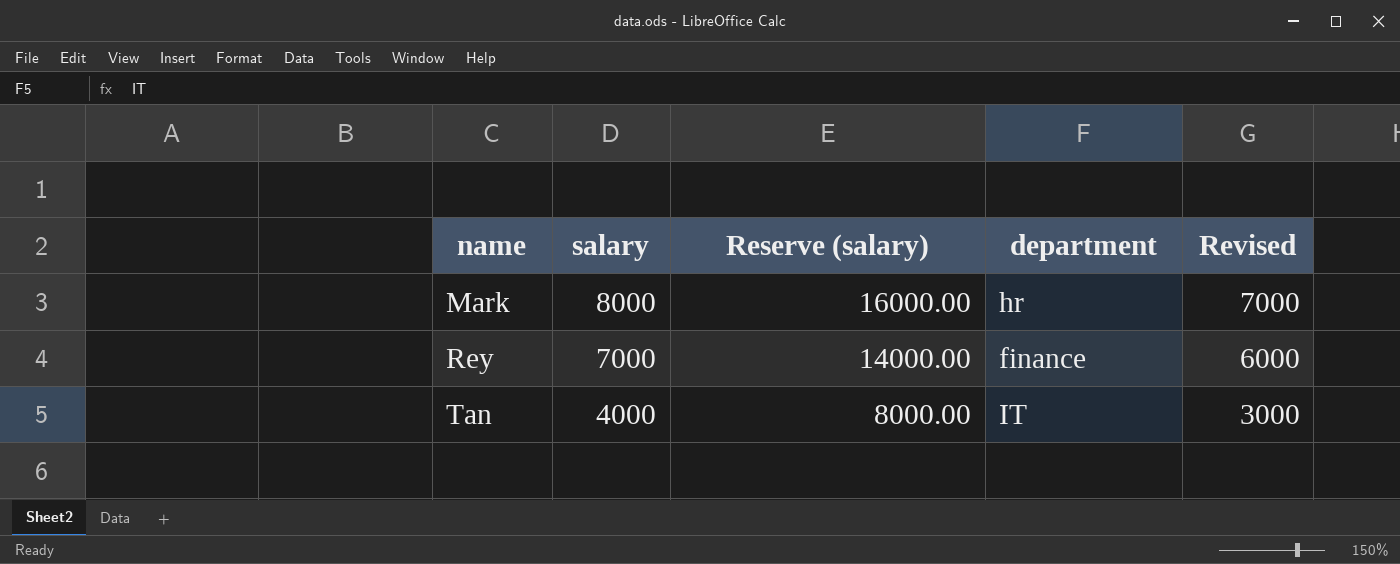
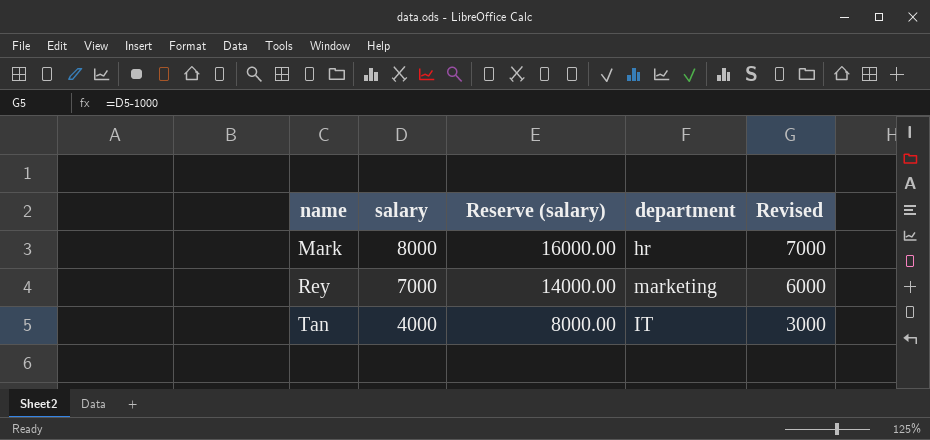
Rey | department: finance -> marketing

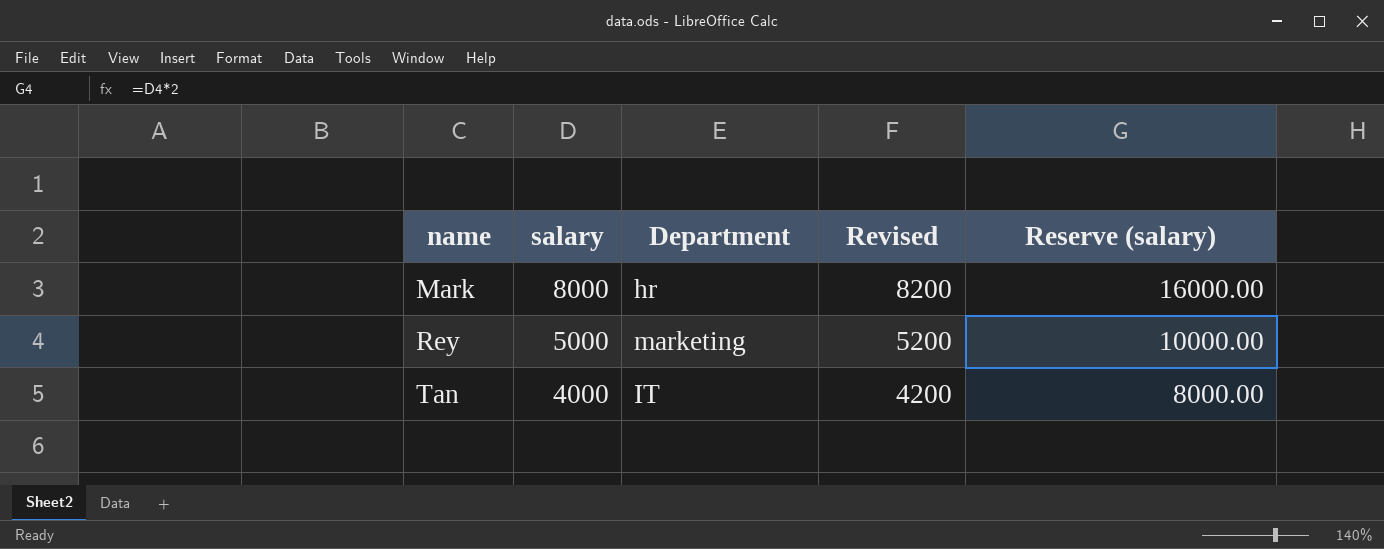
column name: department -> Department
column Revised | formula: [salary] - 1000 -> [salary] + 200
column Reserve (salary) | position: 3 -> 5
Rey | salary: 7000 -> 5000
Rey | Reserve (salary): 14000.00 -> 10000.00

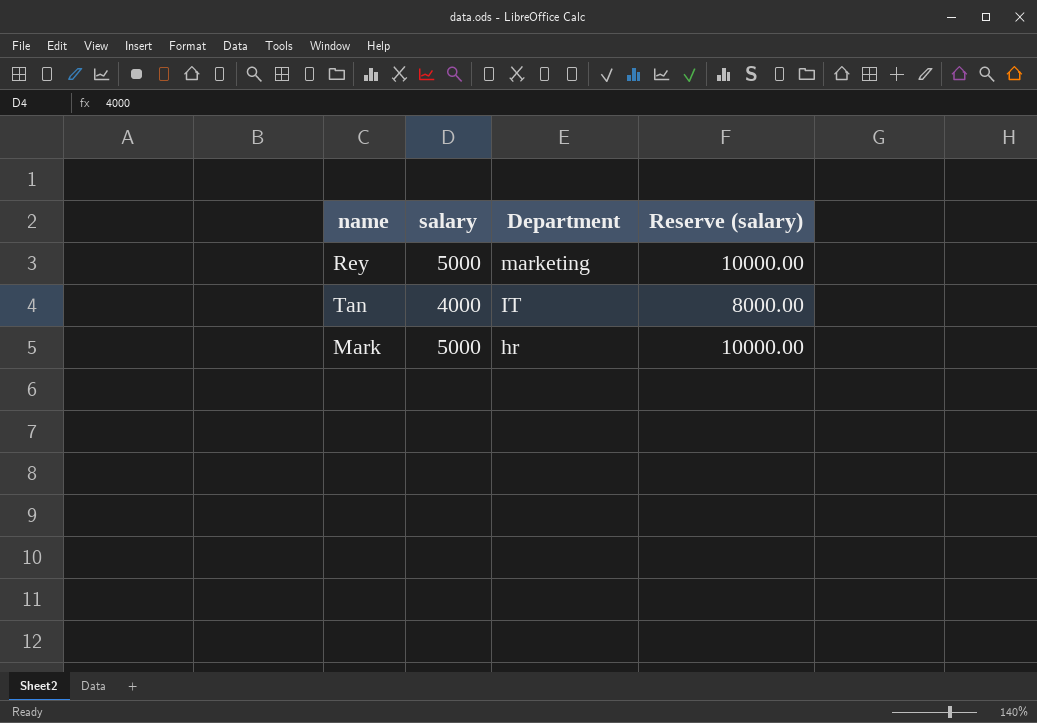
row order: name ascending -> Department descending
column Revised | formula: [salary] + 200 -> none
Mark | salary: 8000 -> 5000
Mark | Reserve (salary): 16000.00 -> 10000.00

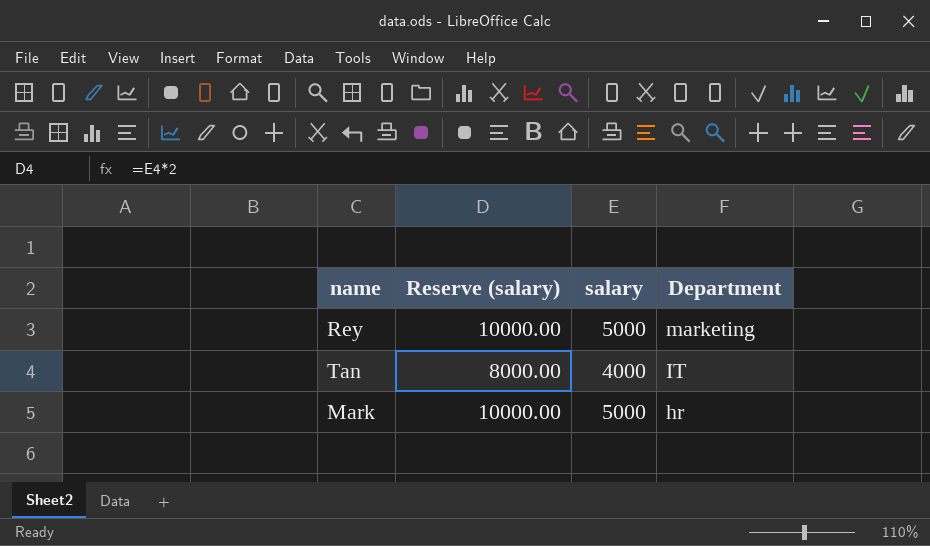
column Reserve (salary) | position: 4 -> 2

